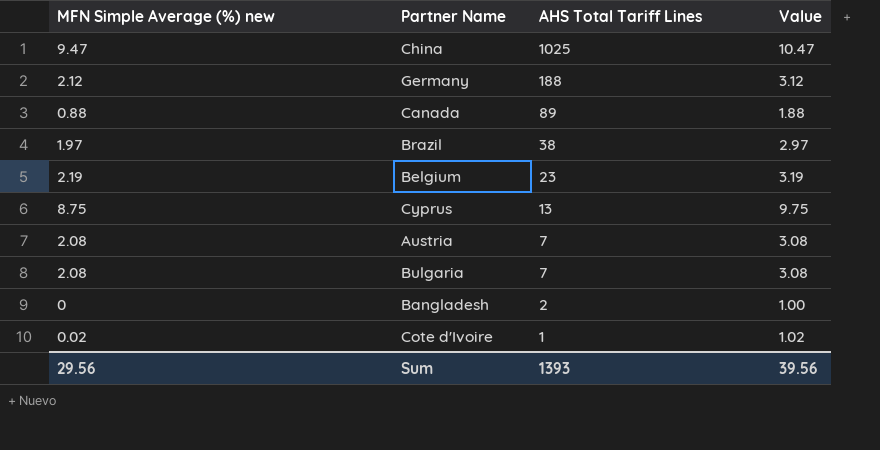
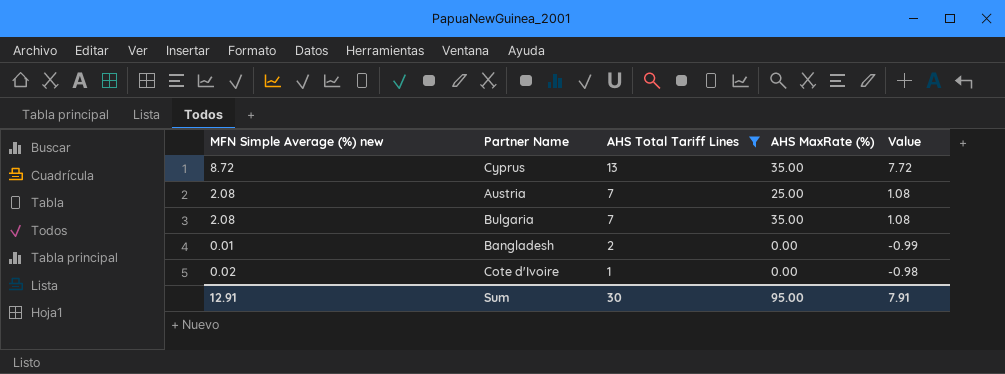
filter: none -> AHS Total Tariff Lines <= 13
column AHS MaxRate (%) | position: none -> 4
column Value | formula: [MFN Simple Average (%) new] + 1 -> [MFN Simple Average (%) new] - 1
Cyprus | MFN Simple Average (%) new: 8.75 -> 8.72
Bangladesh | MFN Simple Average (%) new: 0 -> 0.01
Sum | MFN Simple Average (%) new: 29.56 -> 12.91
Sum | AHS Total Tariff Lines: 1393 -> 30
Sum | Value: 39.56 -> 7.91

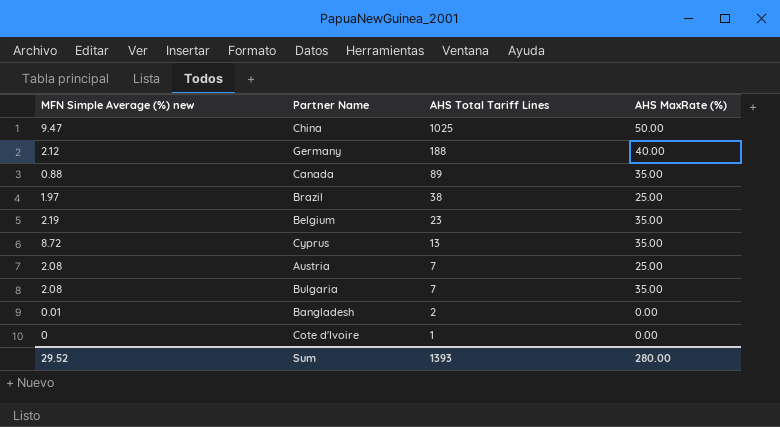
filter: AHS Total Tariff Lines <= 13 -> none
column Value | formula: [MFN Simple Average (%) new] - 1 -> none
Cote d'Ivoire | MFN Simple Average (%) new: 0.02 -> 0
Sum | MFN Simple Average (%) new: 12.91 -> 29.52
Sum | AHS Total Tariff Lines: 30 -> 1393
Sum | AHS MaxRate (%): 95.00 -> 280.00

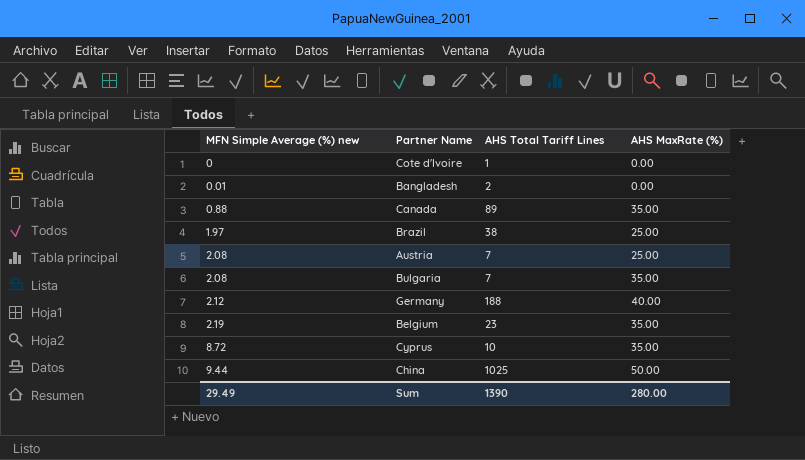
row order: AHS Total Tariff Lines descending -> MFN Simple Average (%) new ascending
Cyprus | AHS Total Tariff Lines: 13 -> 10
China | MFN Simple Average (%) new: 9.47 -> 9.44
Sum | MFN Simple Average (%) new: 29.52 -> 29.49
Sum | AHS Total Tariff Lines: 1393 -> 1390

